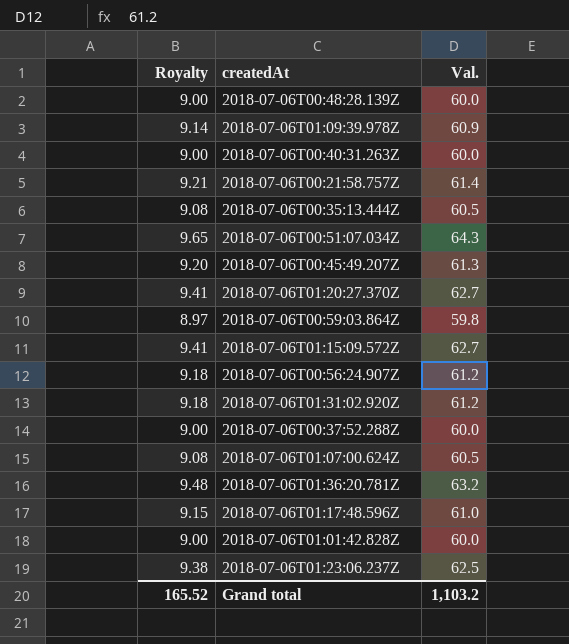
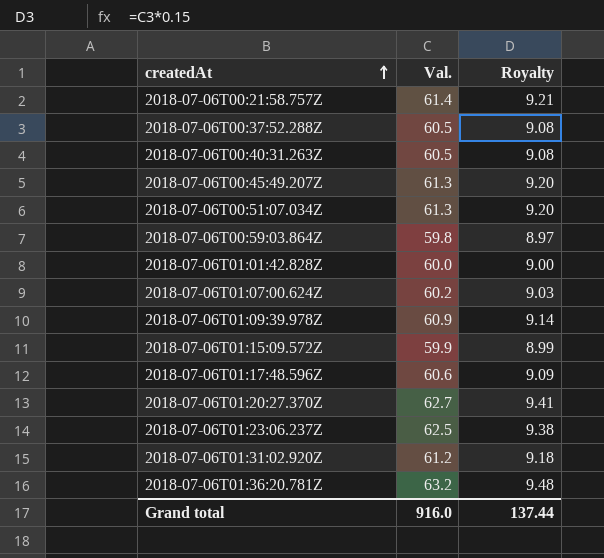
row order: none -> createdAt ascending
column Royalty | position: 1 -> 3
row 2018-07-06T00:48:28.139Z: 9.00 | 60.0 -> none
row 2018-07-06T00:35:13.444Z: 9.08 | 60.5 -> none
row 2018-07-06T00:56:24.907Z: 9.18 | 61.2 -> none
2018-07-06T00:37:52.288Z | Val.: 60.0 -> 60.5
2018-07-06T00:37:52.288Z | Royalty: 9.00 -> 9.08
2018-07-06T00:40:31.263Z | Val.: 60.0 -> 60.5
2018-07-06T00:40:31.263Z | Royalty: 9.00 -> 9.08
2018-07-06T00:51:07.034Z | Val.: 64.3 -> 61.3
2018-07-06T00:51:07.034Z | Royalty: 9.65 -> 9.20
2018-07-06T01:07:00.624Z | Val.: 60.5 -> 60.2
2018-07-06T01:07:00.624Z | Royalty: 9.08 -> 9.03
2018-07-06T01:15:09.572Z | Val.: 62.7 -> 59.9
2018-07-06T01:15:09.572Z | Royalty: 9.41 -> 8.99
2018-07-06T01:17:48.596Z | Val.: 61.0 -> 60.6
2018-07-06T01:17:48.596Z | Royalty: 9.15 -> 9.09
Grand total | Val.: 1,103.2 -> 916.0
Grand total | Royalty: 165.52 -> 137.44

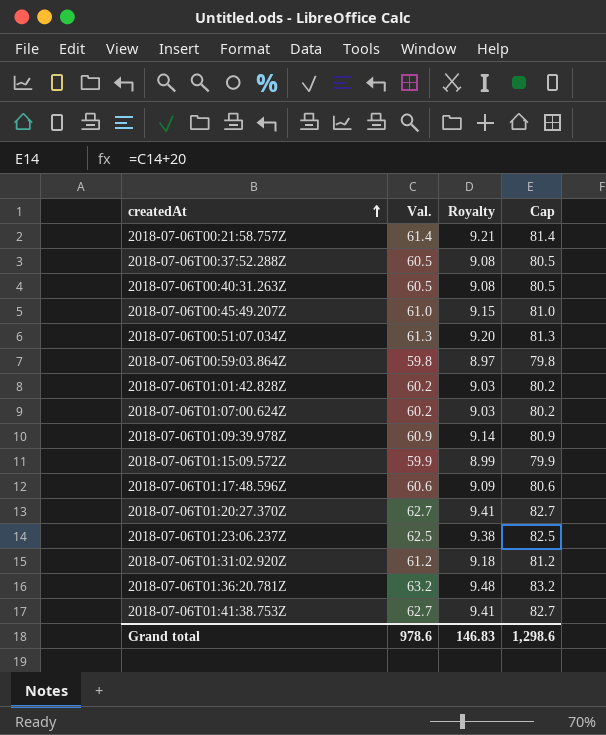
column Cap | formula: none -> [Val.] + 20
2018-07-06T00:45:49.207Z | Val.: 61.3 -> 61.0
2018-07-06T00:45:49.207Z | Royalty: 9.20 -> 9.15
2018-07-06T01:01:42.828Z | Val.: 60.0 -> 60.2
2018-07-06T01:01:42.828Z | Royalty: 9.00 -> 9.03
row 2018-07-06T01:41:38.753Z: none -> 62.7 | 9.41 | 82.7
Grand total | Val.: 916.0 -> 978.6
Grand total | Royalty: 137.44 -> 146.83

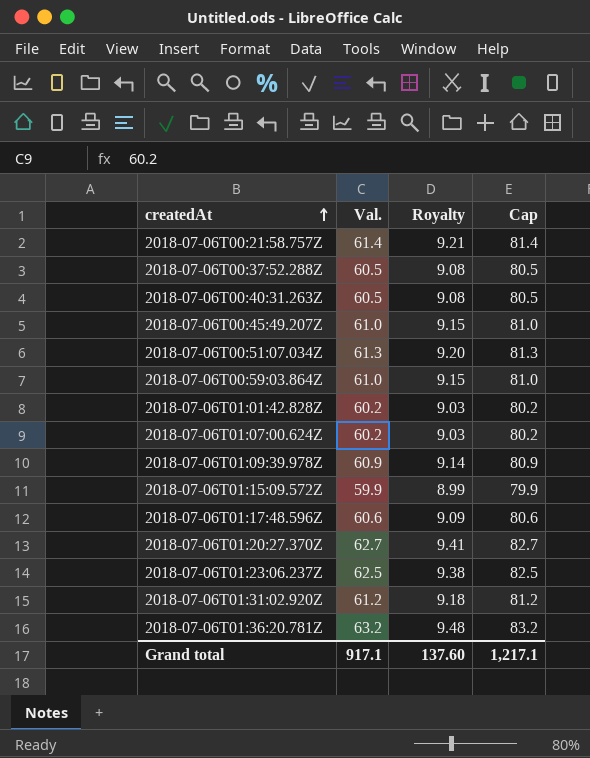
row 2018-07-06T01:41:38.753Z: 62.7 | 9.41 | 82.7 -> none
2018-07-06T00:59:03.864Z | Val.: 59.8 -> 61.0
2018-07-06T00:59:03.864Z | Royalty: 8.97 -> 9.15
2018-07-06T00:59:03.864Z | Cap: 79.8 -> 81.0
Grand total | Val.: 978.6 -> 917.1
Grand total | Royalty: 146.83 -> 137.60
Grand total | Cap: 1,298.6 -> 1,217.1

